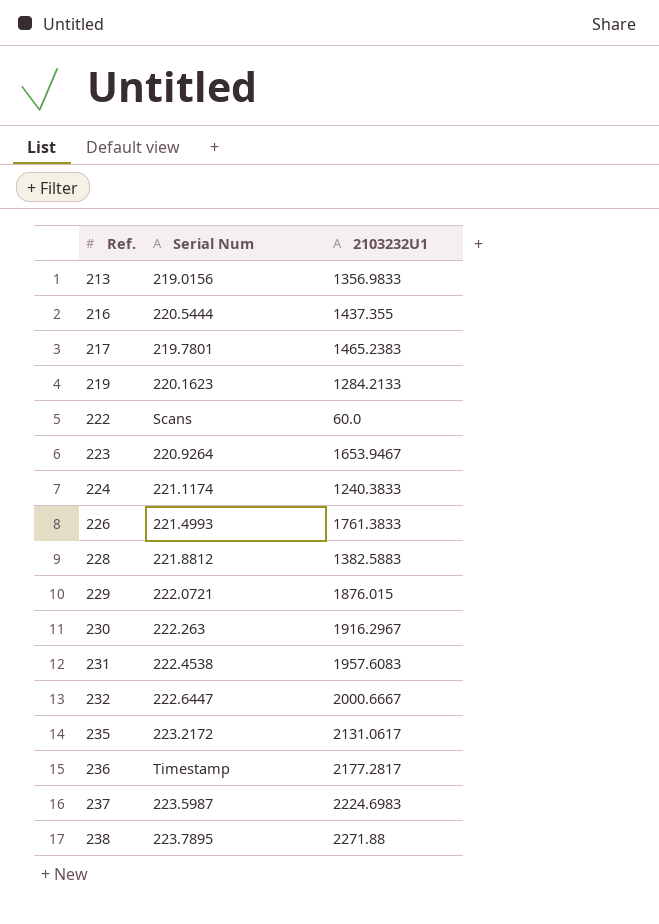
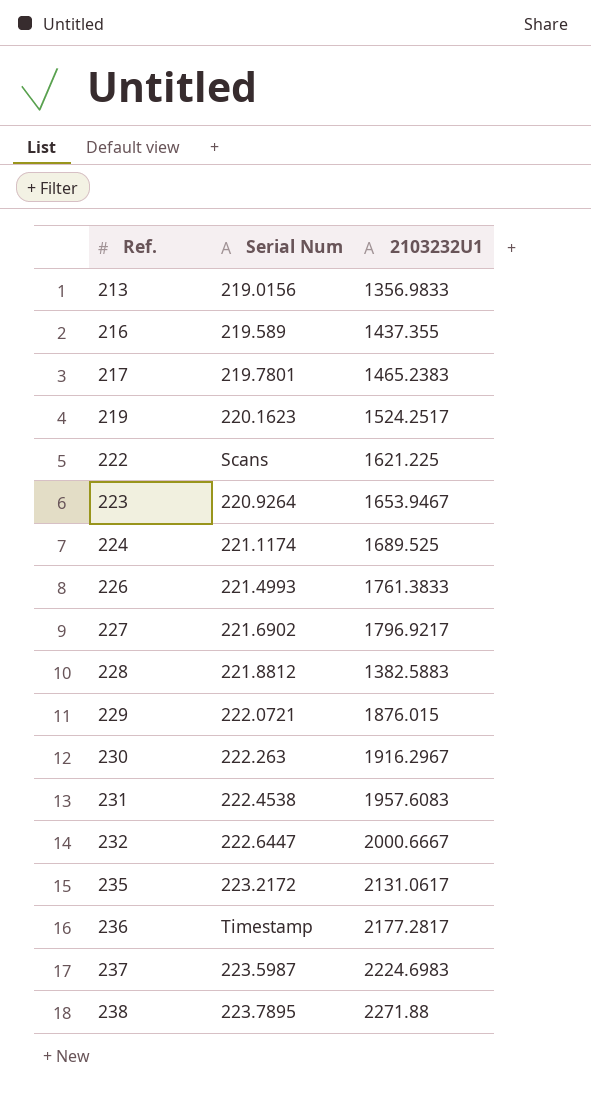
216 | Serial Num: 220.5444 -> 219.589
219 | 2103232U1: 1284.2133 -> 1524.2517
222 | 2103232U1: 60.0 -> 1621.225
224 | 2103232U1: 1240.3833 -> 1689.525
row 227: none -> 221.6902 | 1796.9217

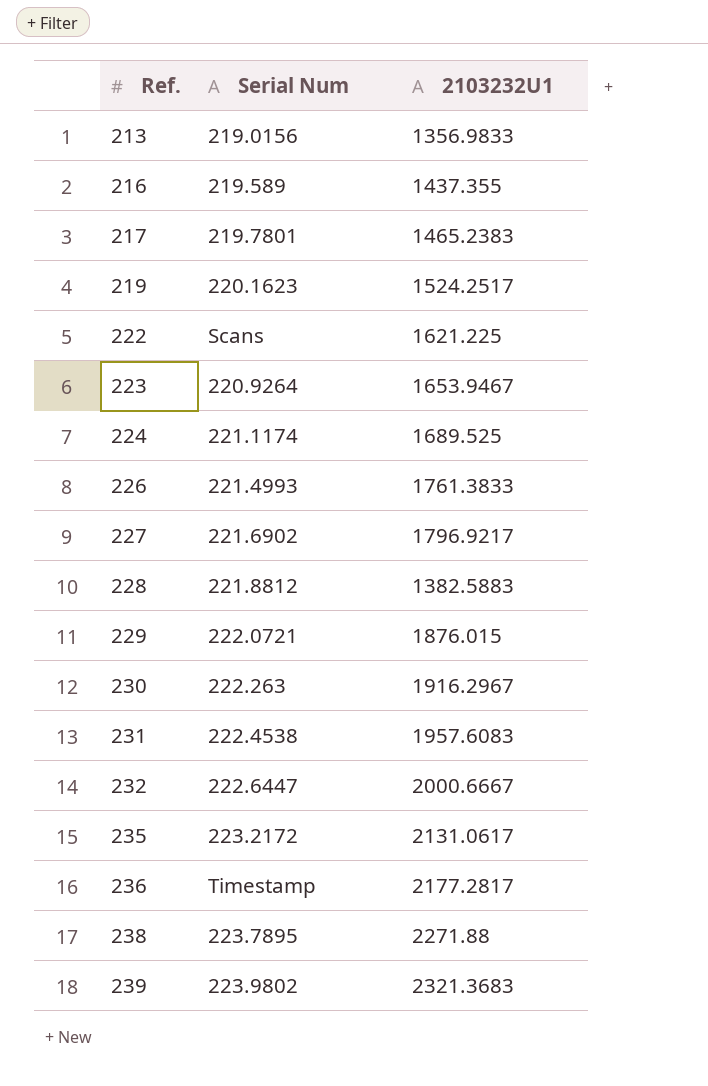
row 237: 223.5987 | 2224.6983 -> none
row 239: none -> 223.9802 | 2321.3683

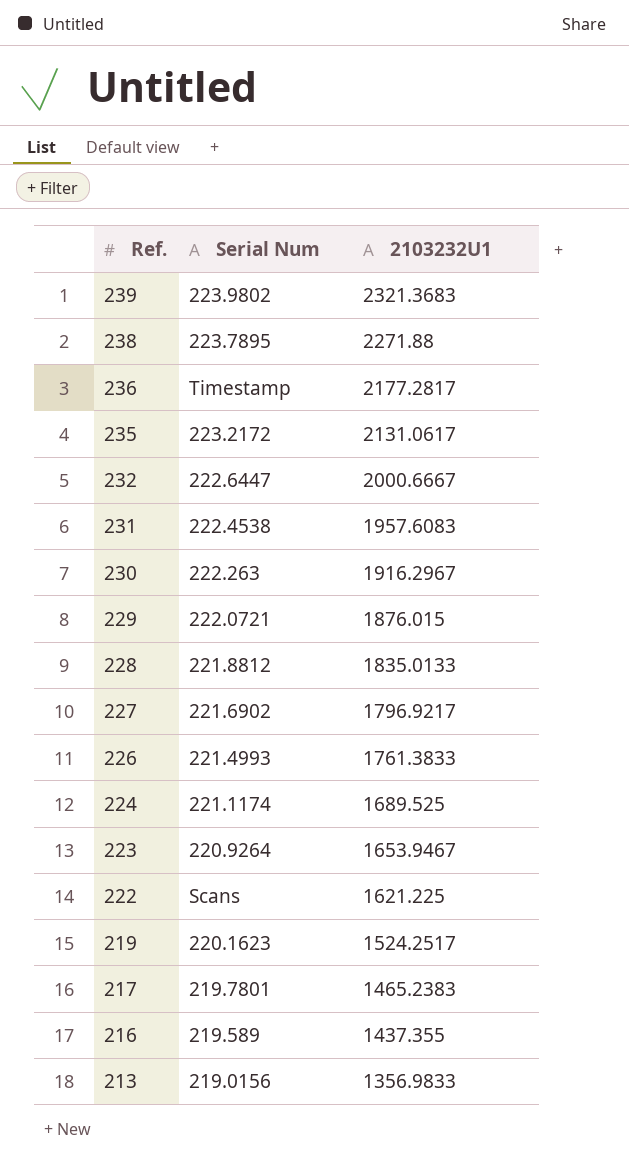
row order: Ref. ascending -> Ref. descending
228 | 2103232U1: 1382.5883 -> 1835.0133

